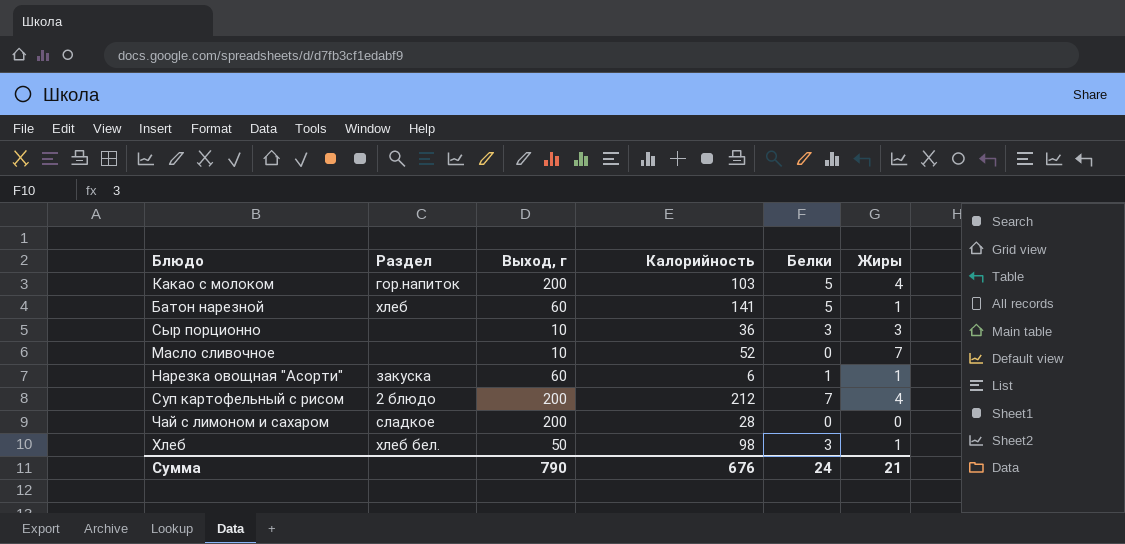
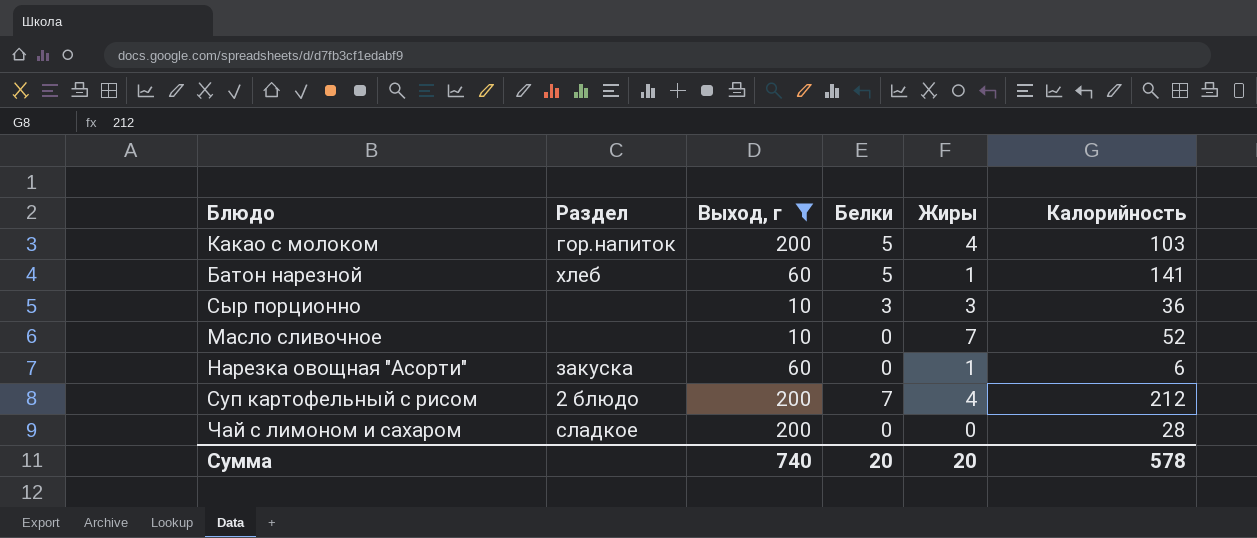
filter: none -> Выход, г != 50
column Калорийность | position: 4 -> 6
Нарезка овощная "Асорти" | Белки: 1 -> 0
Сумма | Выход, г: 790 -> 740
Сумма | Белки: 24 -> 20
Сумма | Жиры: 21 -> 20
Сумма | Калорийность: 676 -> 578

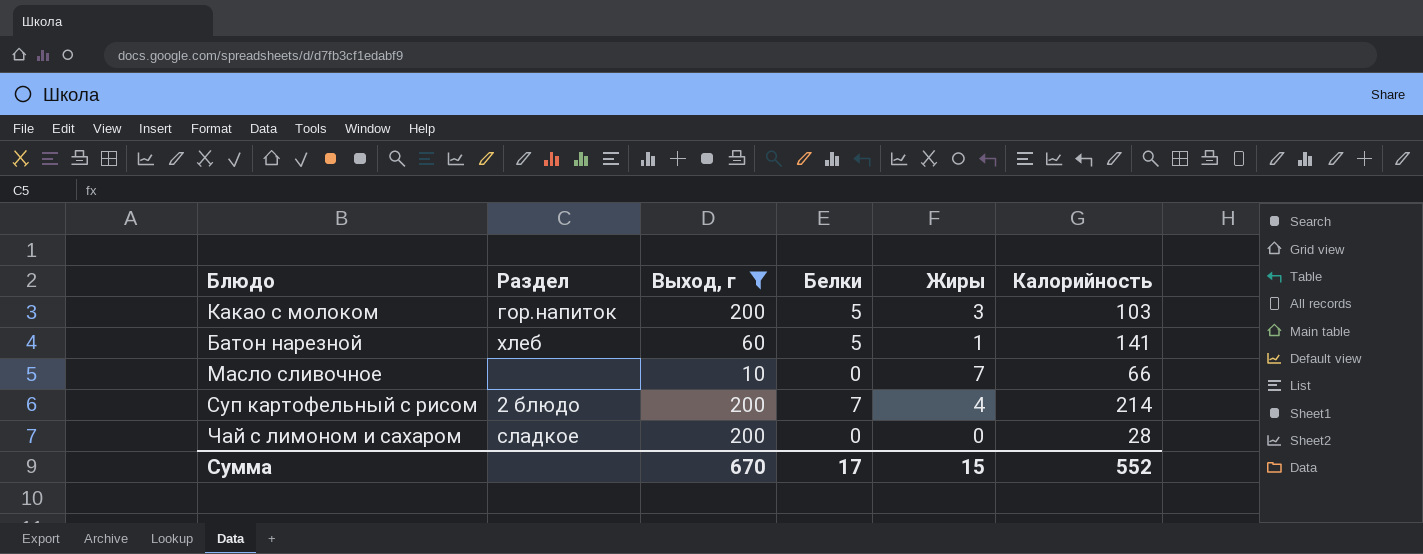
row Сыр порционно: none | 10 | 3 | 3 | 36 -> none
row Нарезка овощная "Асорти": закуска | 60 | 0 | 1 | 6 -> none
Какао с молоком | Жиры: 4 -> 3
Масло сливочное | Калорийность: 52 -> 66
Суп картофельный с рисом | Калорийность: 212 -> 214
Сумма | Выход, г: 740 -> 670
Сумма | Белки: 20 -> 17
Сумма | Жиры: 20 -> 15
Сумма | Калорийность: 578 -> 552

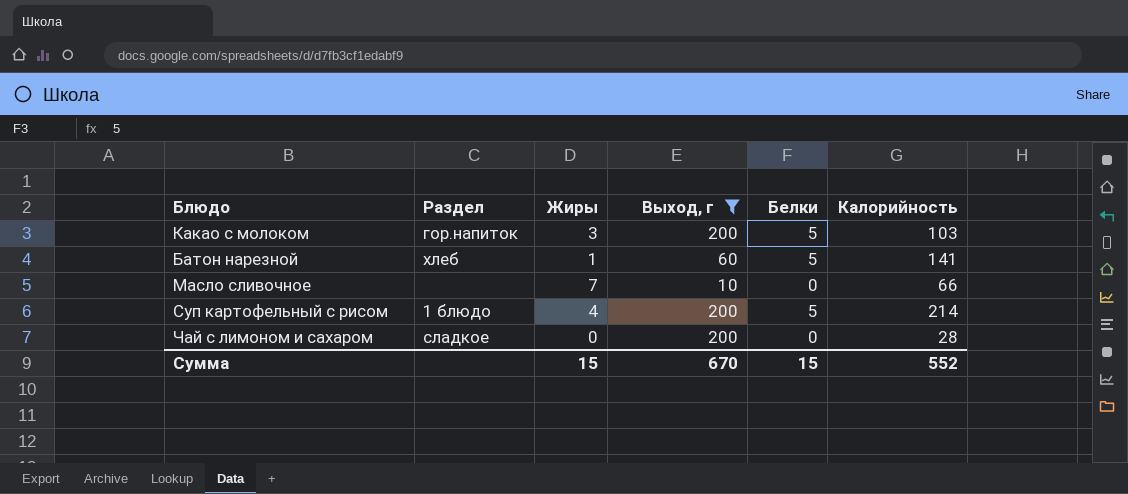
column Жиры | position: 5 -> 3
Суп картофельный с рисом | Раздел: 2 блюдо -> 1 блюдо
Суп картофельный с рисом | Белки: 7 -> 5
Сумма | Белки: 17 -> 15

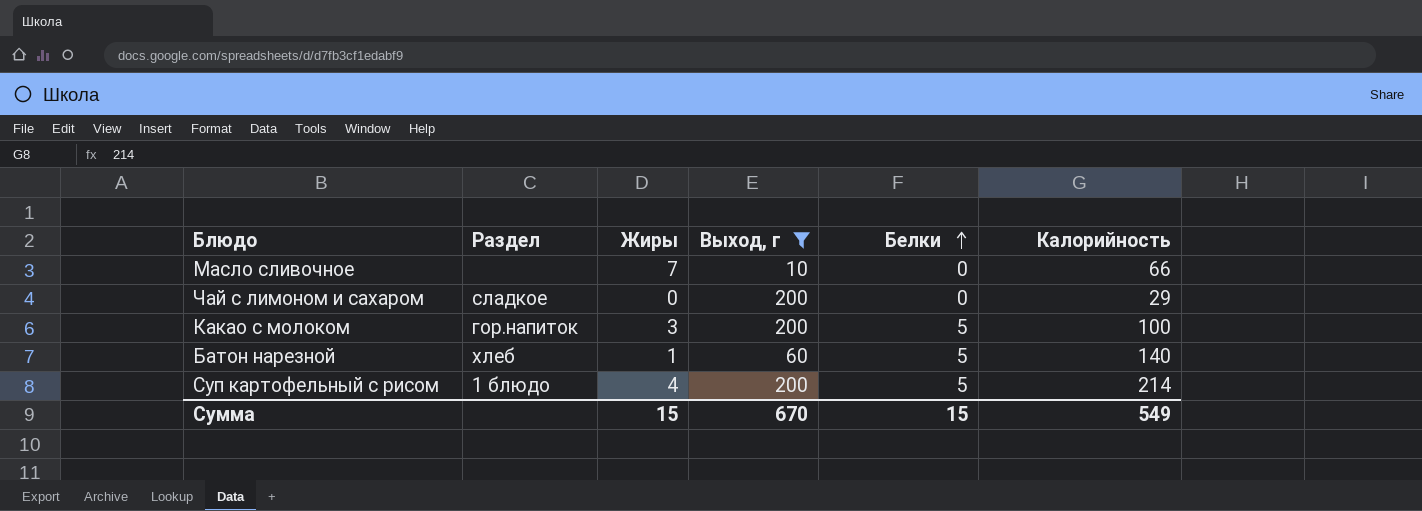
row order: none -> Белки ascending
Чай с лимоном и сахаром | Калорийность: 28 -> 29
Какао с молоком | Калорийность: 103 -> 100
Батон нарезной | Калорийность: 141 -> 140
Сумма | Калорийность: 552 -> 549

